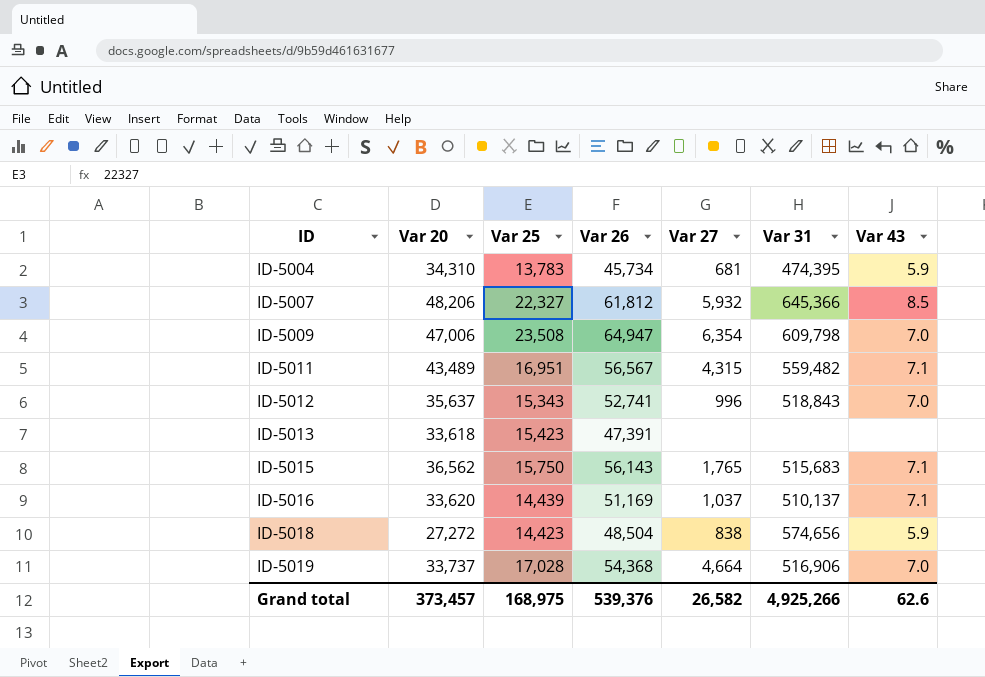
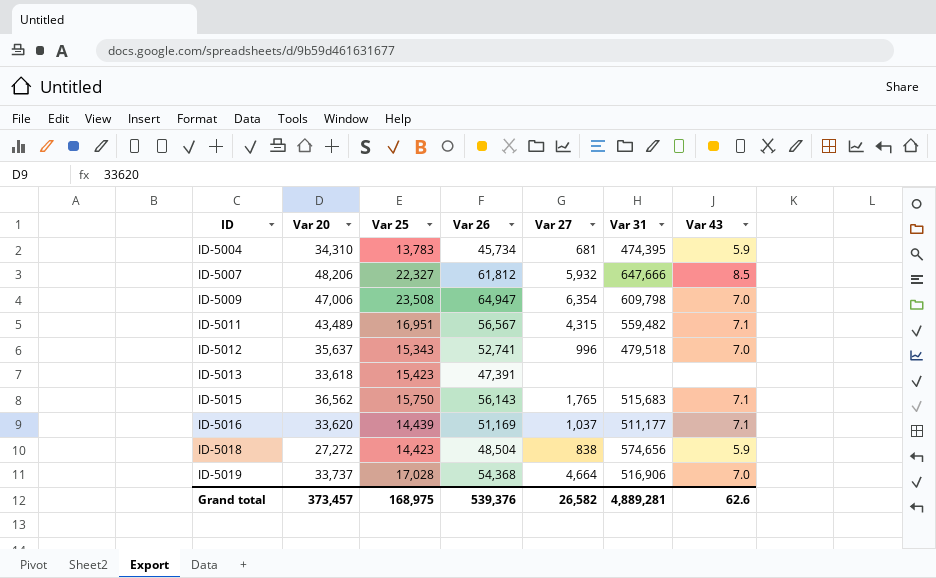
ID-5007 | Var 31: 645,366 -> 647,666
ID-5012 | Var 31: 518,843 -> 479,518
ID-5016 | Var 31: 510,137 -> 511,177
Grand total | Var 31: 4,925,266 -> 4,889,281

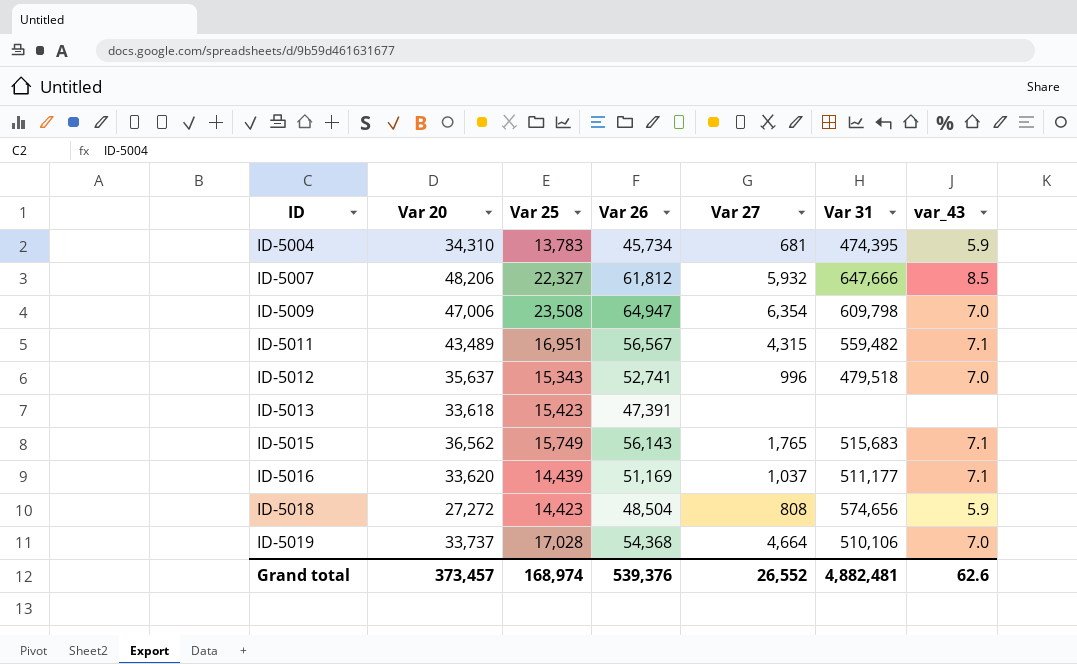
column name: Var 43 -> var_43
ID-5015 | Var 25: 15,750 -> 15,749
ID-5018 | Var 27: 838 -> 808
ID-5019 | Var 31: 516,906 -> 510,106
Grand total | Var 25: 168,975 -> 168,974
Grand total | Var 27: 26,582 -> 26,552
Grand total | Var 31: 4,889,281 -> 4,882,481

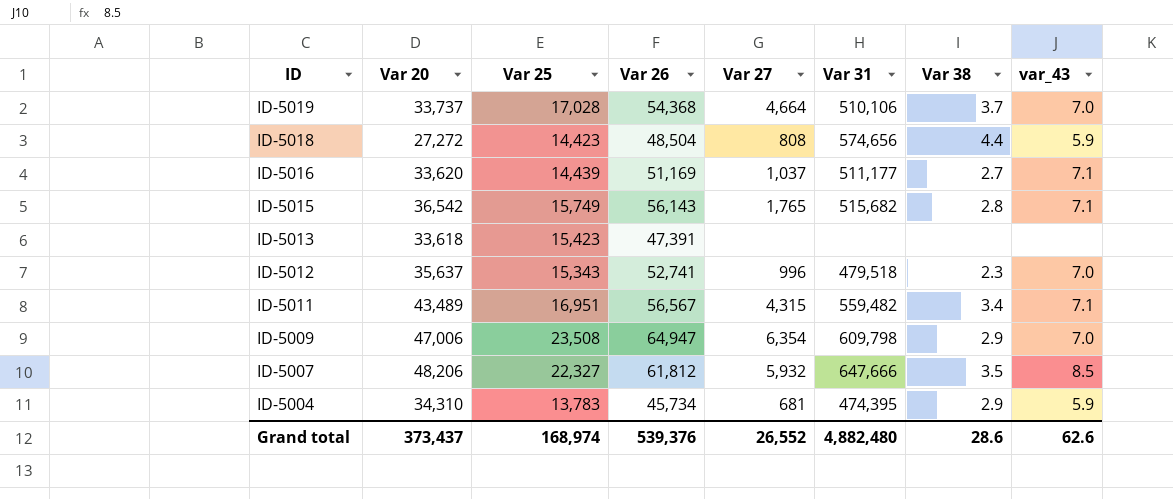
row order: ID ascending -> ID descending
column Var 38 | position: none -> 7
ID-5015 | Var 20: 36,562 -> 36,542
ID-5015 | Var 31: 515,683 -> 515,682
Grand total | Var 20: 373,457 -> 373,437
Grand total | Var 31: 4,882,481 -> 4,882,480

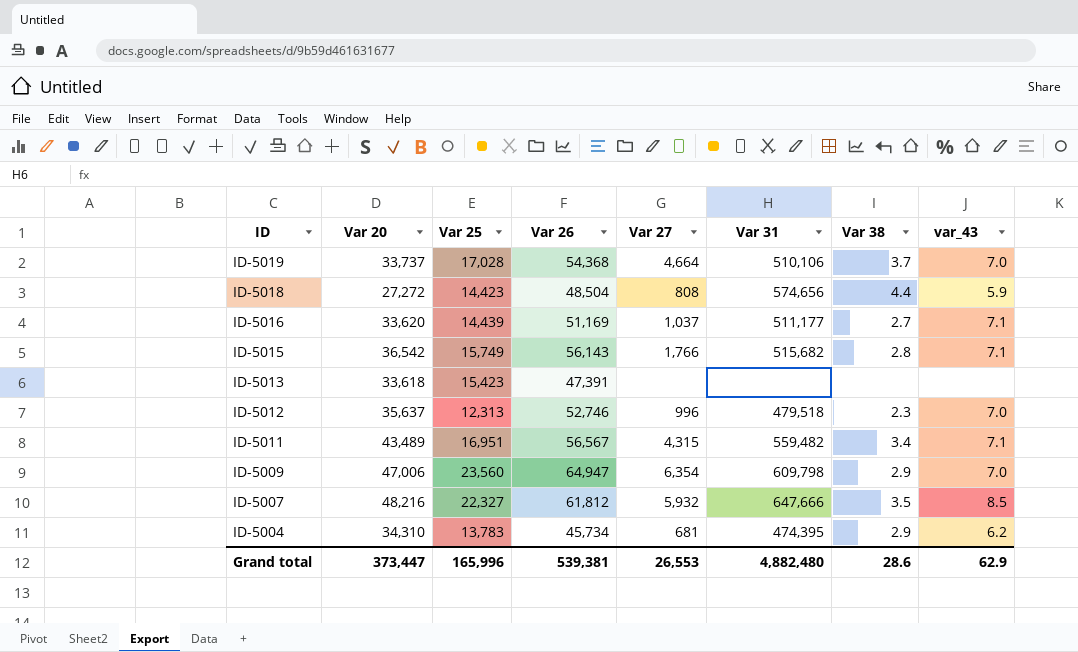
ID-5015 | Var 27: 1,765 -> 1,766
ID-5012 | Var 25: 15,343 -> 12,313
ID-5012 | Var 26: 52,741 -> 52,746
ID-5009 | Var 25: 23,508 -> 23,560
ID-5007 | Var 20: 48,206 -> 48,216
ID-5004 | var_43: 5.9 -> 6.2
Grand total | Var 20: 373,437 -> 373,447
Grand total | Var 25: 168,974 -> 165,996
Grand total | Var 26: 539,376 -> 539,381
Grand total | Var 27: 26,552 -> 26,553
Grand total | var_43: 62.6 -> 62.9

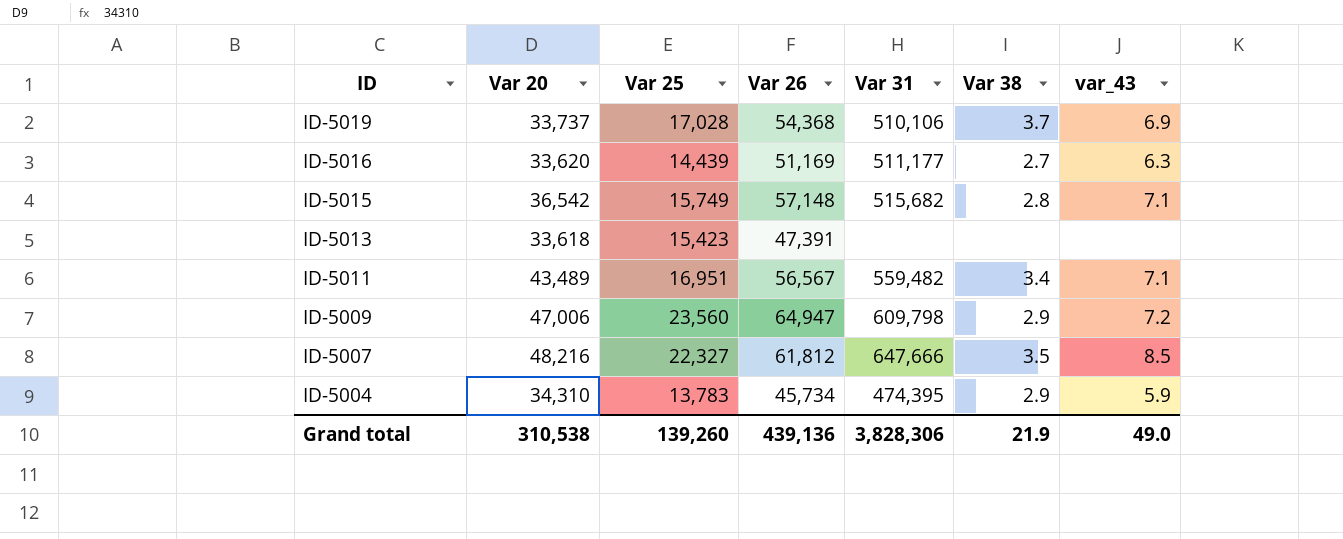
column Var 27 | position: 5 -> none
row ID-5018: 27,272 | 14,423 | 48,504 | 808 | 574,656 | 4.4 | 5.9 -> none
row ID-5012: 35,637 | 12,313 | 52,746 | 996 | 479,518 | 2.3 | 7.0 -> none
ID-5019 | var_43: 7.0 -> 6.9
ID-5016 | var_43: 7.1 -> 6.3
ID-5015 | Var 26: 56,143 -> 57,148
ID-5009 | var_43: 7.0 -> 7.2
ID-5004 | var_43: 6.2 -> 5.9
Grand total | Var 20: 373,447 -> 310,538
Grand total | Var 25: 165,996 -> 139,260
Grand total | Var 26: 539,381 -> 439,136
Grand total | Var 31: 4,882,480 -> 3,828,306
Grand total | Var 38: 28.6 -> 21.9
Grand total | var_43: 62.9 -> 49.0

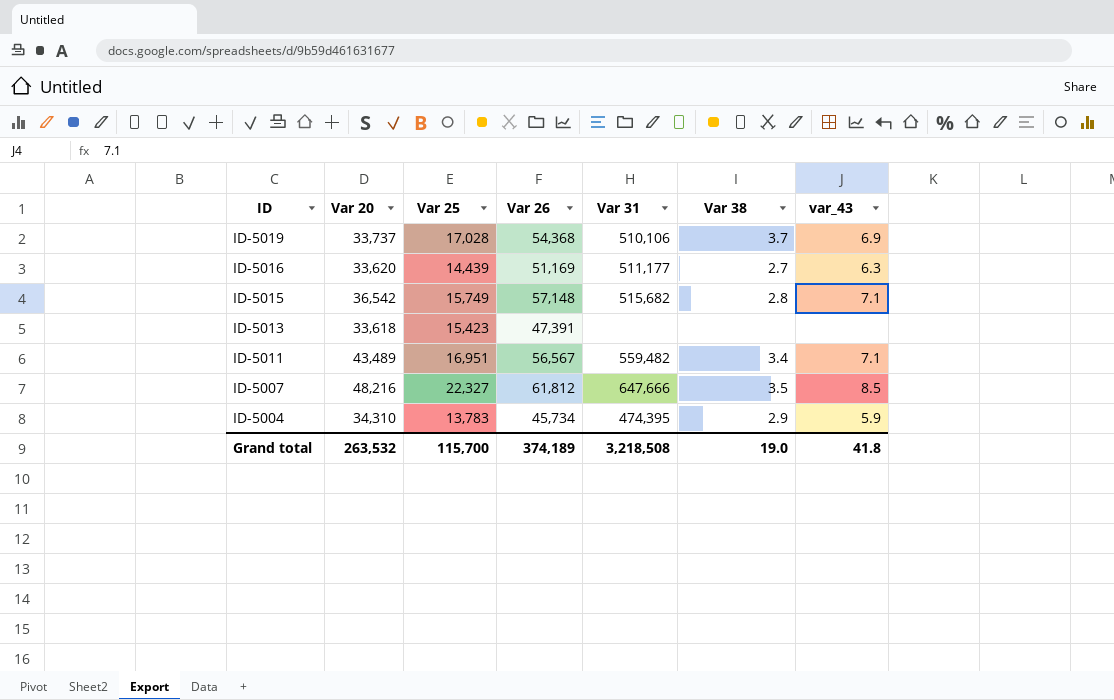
row ID-5009: 47,006 | 23,560 | 64,947 | 609,798 | 2.9 | 7.2 -> none
Grand total | Var 20: 310,538 -> 263,532
Grand total | Var 25: 139,260 -> 115,700
Grand total | Var 26: 439,136 -> 374,189
Grand total | Var 31: 3,828,306 -> 3,218,508
Grand total | Var 38: 21.9 -> 19.0
Grand total | var_43: 49.0 -> 41.8

